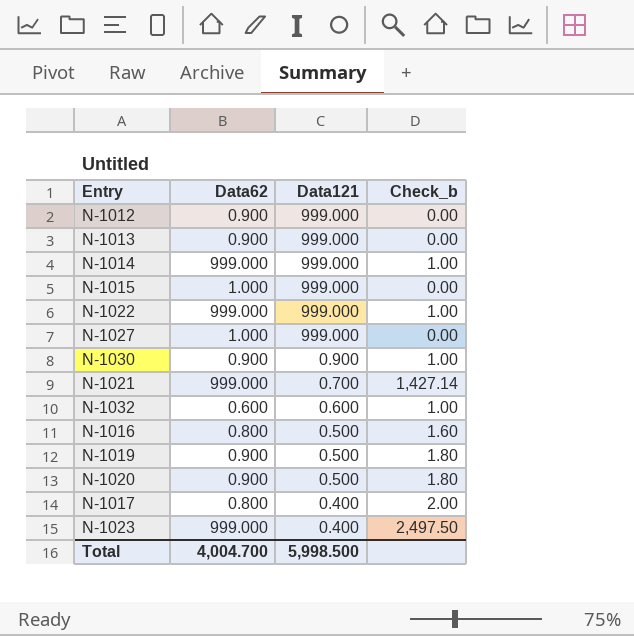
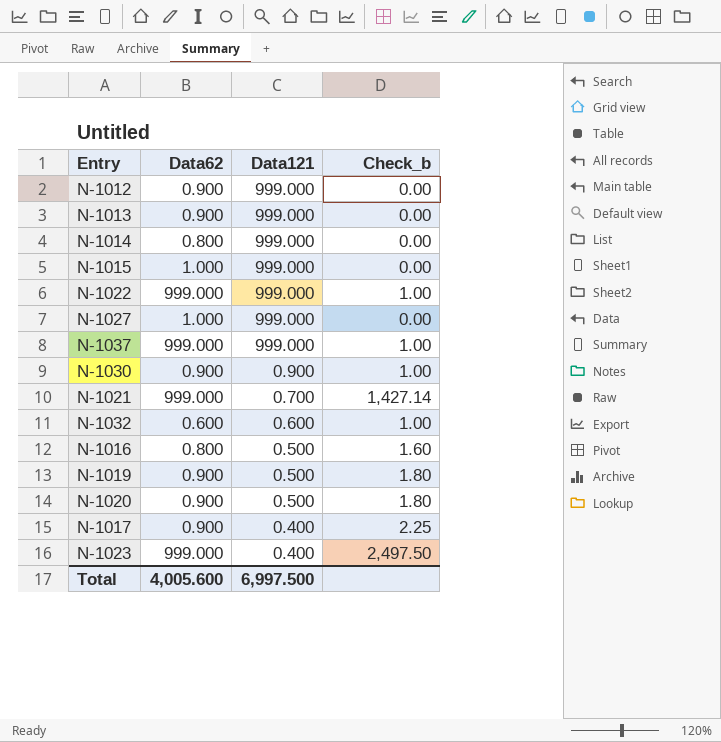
N-1014 | Data62: 999.000 -> 0.800
N-1014 | Check_b: 1.00 -> 0.00
row N-1037: none -> 999.000 | 999.000 | 1.00
N-1017 | Data62: 0.800 -> 0.900
N-1017 | Check_b: 2.00 -> 2.25
Total | Data62: 4,004.700 -> 4,005.600
Total | Data121: 5,998.500 -> 6,997.500

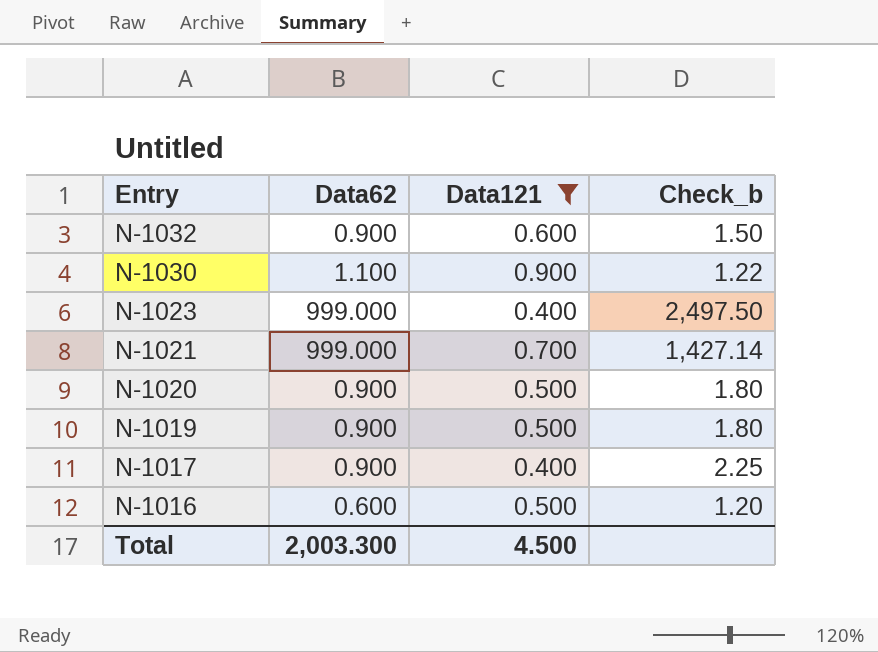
filter: none -> Data121 != 999.000
row order: Data121 descending -> Entry descending
N-1032 | Data62: 0.600 -> 0.900
N-1032 | Check_b: 1.00 -> 1.50
N-1030 | Data62: 0.900 -> 1.100
N-1030 | Check_b: 1.00 -> 1.22
N-1016 | Data62: 0.800 -> 0.600
N-1016 | Check_b: 1.60 -> 1.20
Total | Data62: 4,005.600 -> 2,003.300
Total | Data121: 6,997.500 -> 4.500

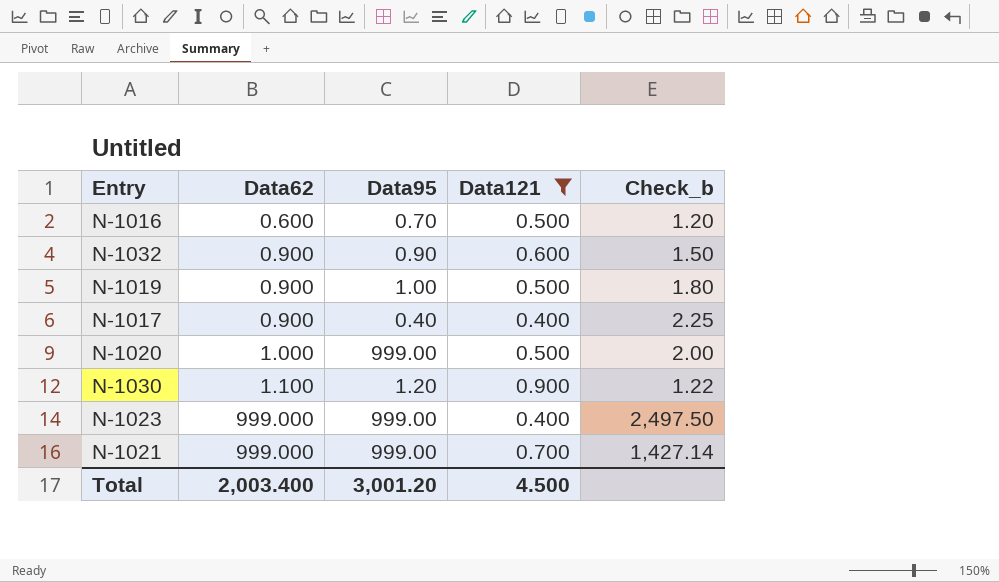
row order: Entry descending -> Data62 ascending
column Data95 | position: none -> 3
N-1020 | Data62: 0.900 -> 1.000
N-1020 | Check_b: 1.80 -> 2.00
Total | Data62: 2,003.300 -> 2,003.400

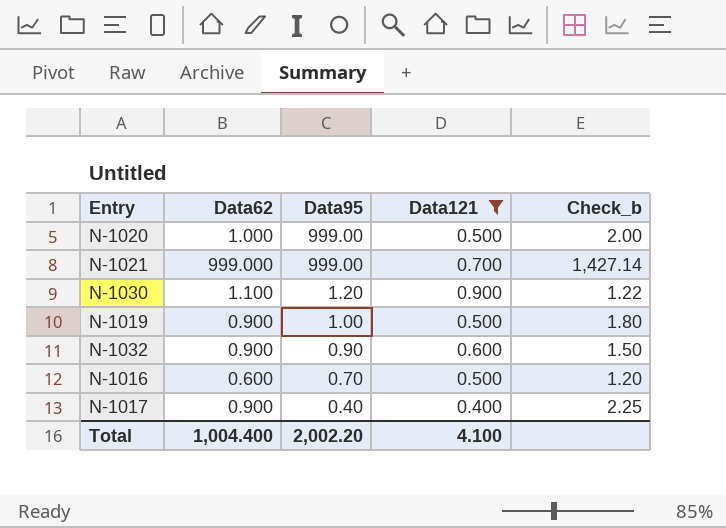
row order: Data62 ascending -> Data95 descending
row N-1023: 999.000 | 999.00 | 0.400 | 2,497.50 -> none
Total | Data62: 2,003.400 -> 1,004.400
Total | Data95: 3,001.20 -> 2,002.20
Total | Data121: 4.500 -> 4.100

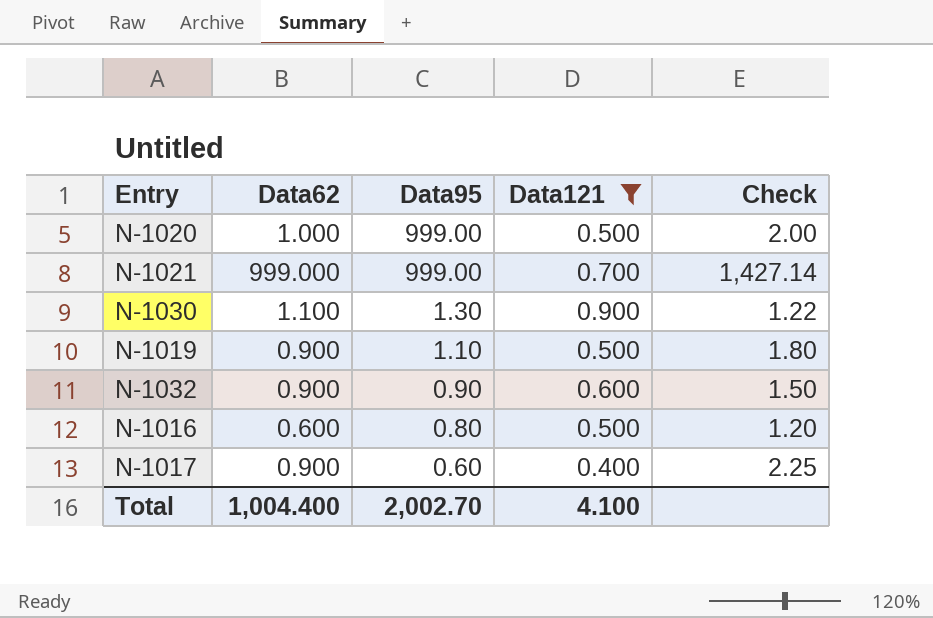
column name: Check_b -> Check
N-1030 | Data95: 1.20 -> 1.30
N-1019 | Data95: 1.00 -> 1.10
N-1016 | Data95: 0.70 -> 0.80
N-1017 | Data95: 0.40 -> 0.60
Total | Data95: 2,002.20 -> 2,002.70

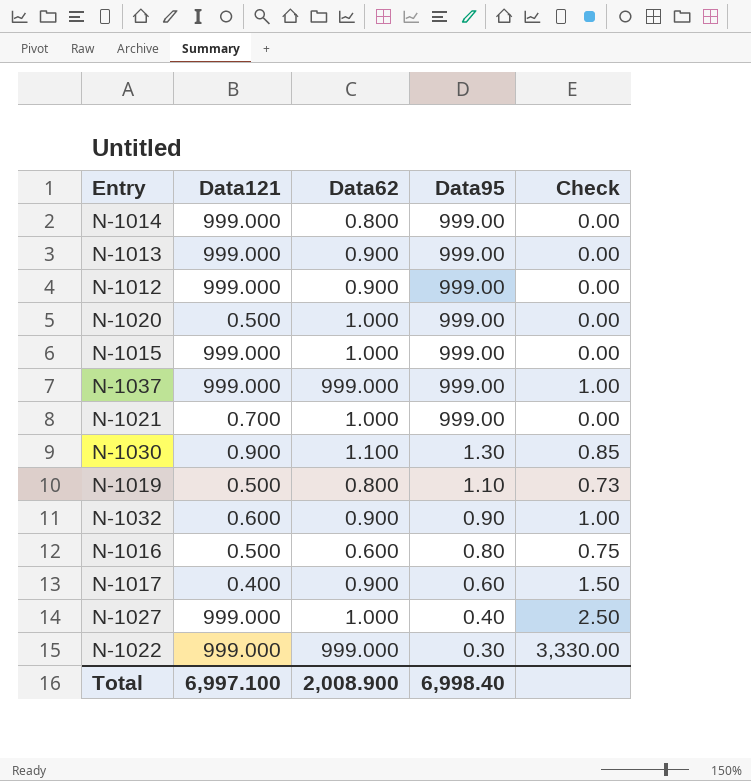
filter: Data121 != 999.000 -> none
column Data121 | position: 4 -> 2
column Check | formula: [Data62] / [Data121] -> [Data62] / [Data95]
N-1021 | Data62: 999.000 -> 1.000
N-1019 | Data62: 0.900 -> 0.800
Total | Data121: 4.100 -> 6,997.100
Total | Data62: 1,004.400 -> 2,008.900
Total | Data95: 2,002.70 -> 6,998.40

